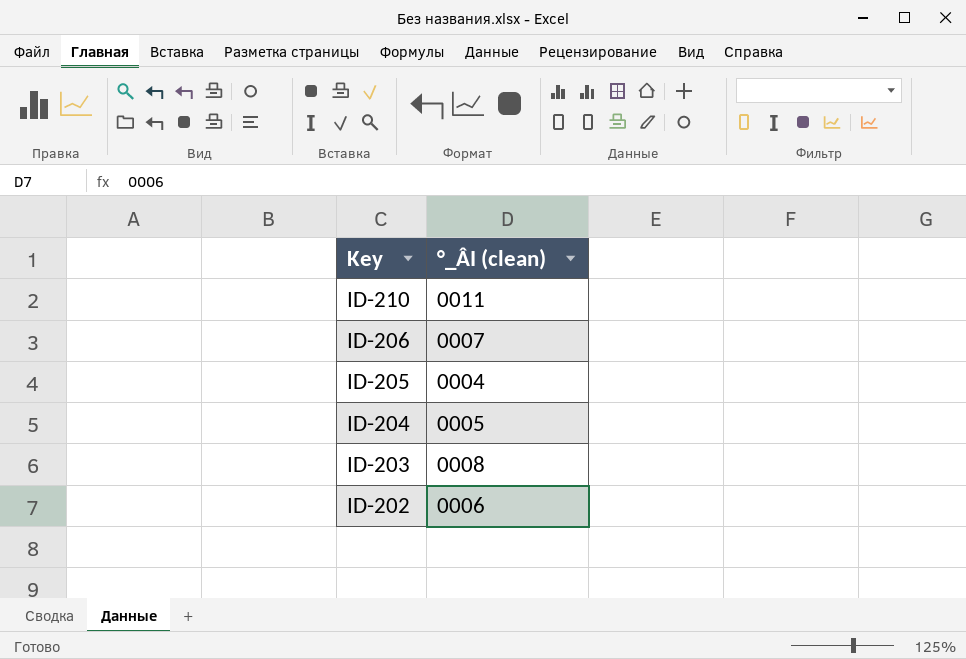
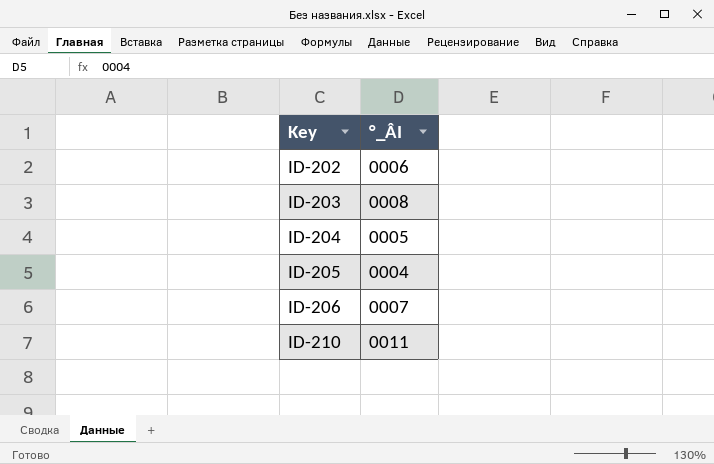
row order: Key descending -> Key ascending
column name: °_ÂI (clean) -> °_ÂI

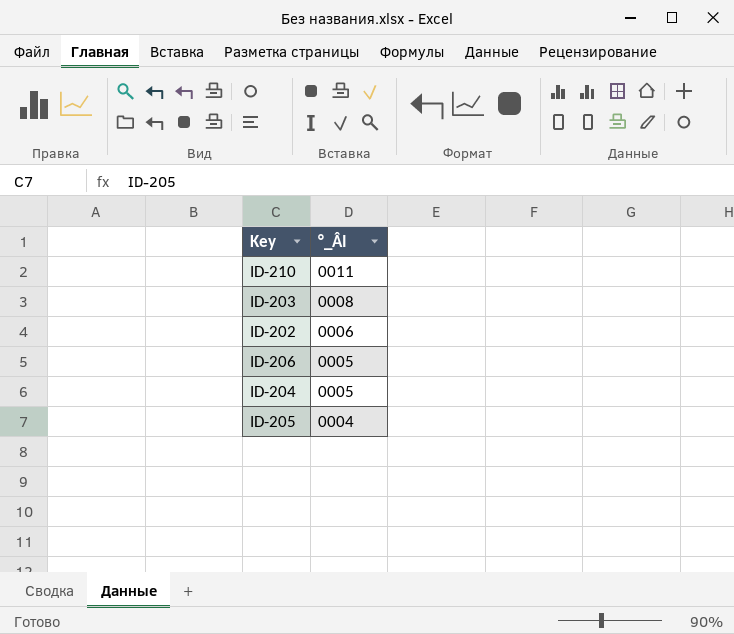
row order: Key ascending -> °_ÂI descending
ID-206 | °_ÂI: 0007 -> 0005

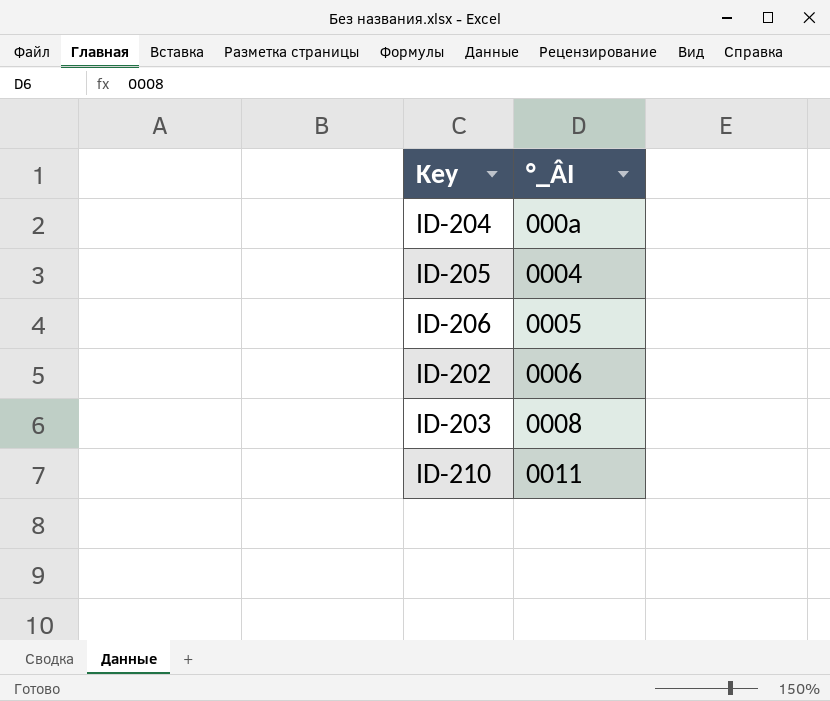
row order: °_ÂI descending -> °_ÂI ascending
ID-204 | °_ÂI: 0005 -> 000a

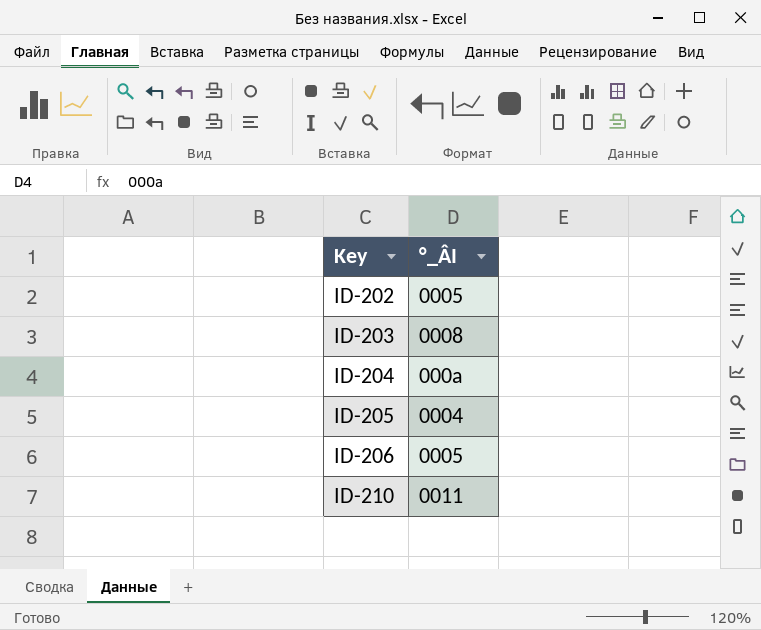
row order: °_ÂI ascending -> Key ascending
ID-202 | °_ÂI: 0006 -> 0005

